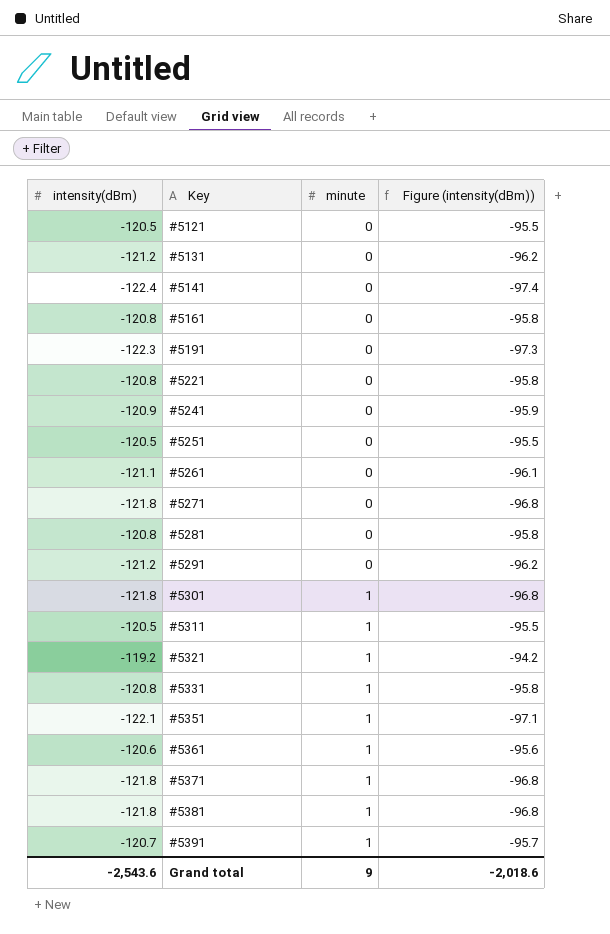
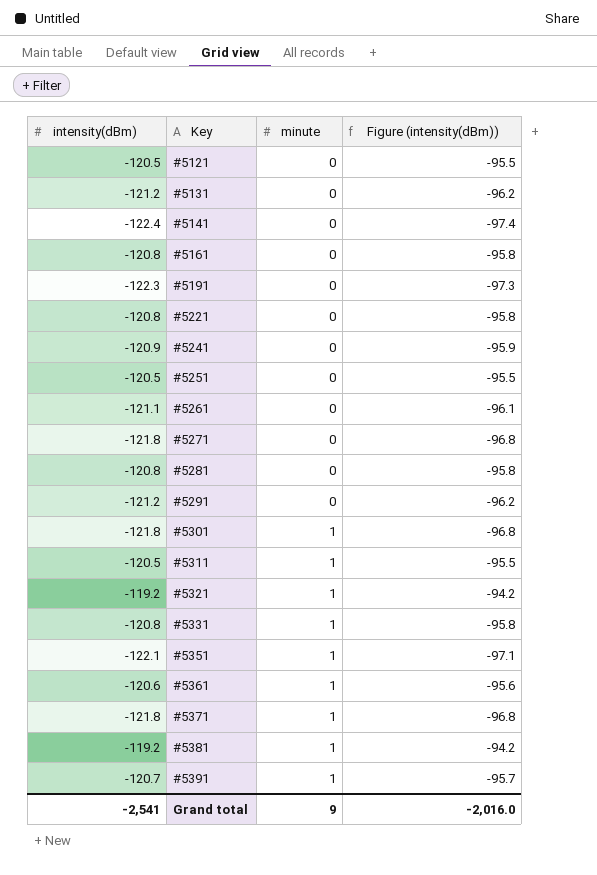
#5381 | intensity(dBm): -121.8 -> -119.2
#5381 | Figure (intensity(dBm)): -96.8 -> -94.2
Grand total | intensity(dBm): -2,543.6 -> -2,541
Grand total | Figure (intensity(dBm)): -2,018.6 -> -2,016.0

